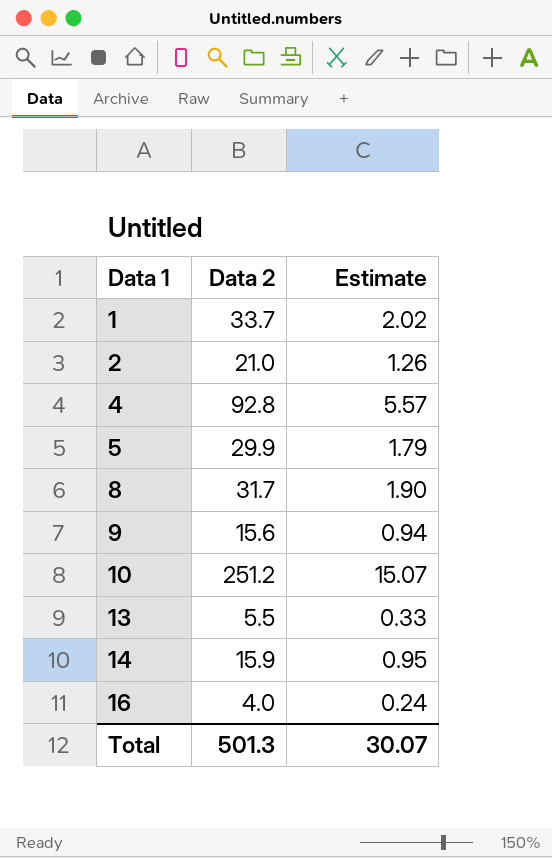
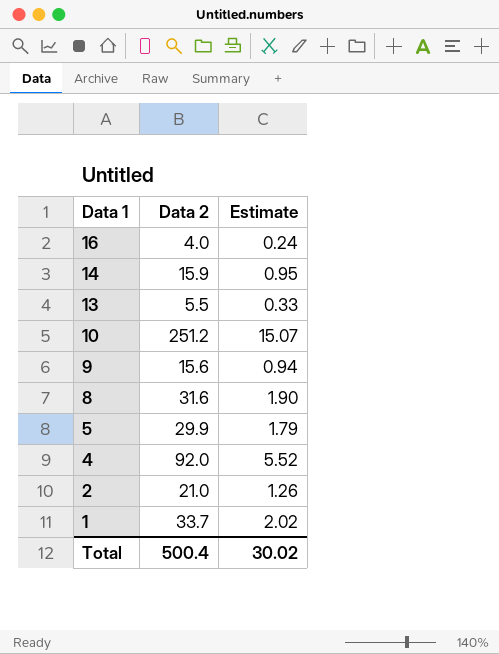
row order: Data 1 ascending -> Data 1 descending
8 | Data 2: 31.7 -> 31.6
4 | Data 2: 92.8 -> 92.0
4 | Estimate: 5.57 -> 5.52
Total | Data 2: 501.3 -> 500.4
Total | Estimate: 30.07 -> 30.02

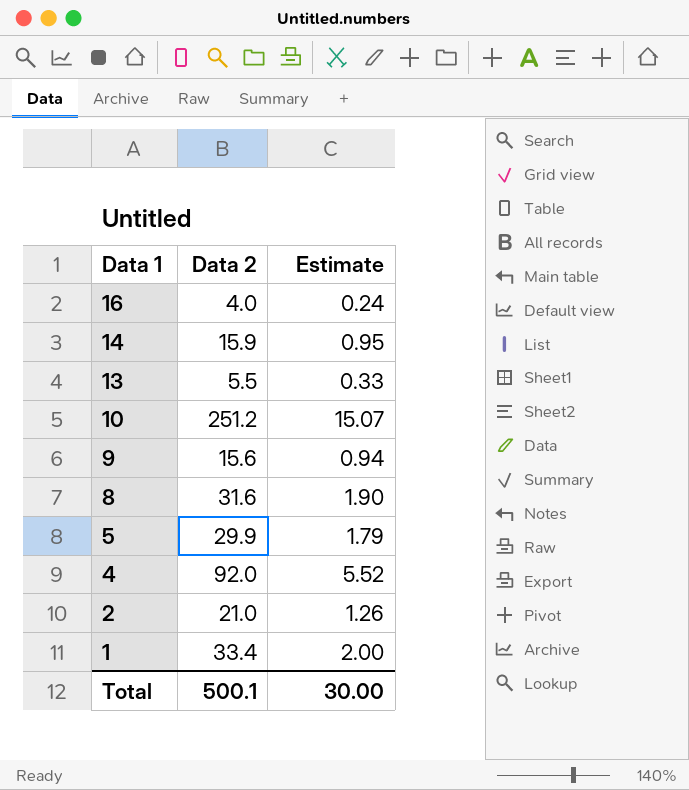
1 | Data 2: 33.7 -> 33.4
1 | Estimate: 2.02 -> 2.00
Total | Data 2: 500.4 -> 500.1
Total | Estimate: 30.02 -> 30.00

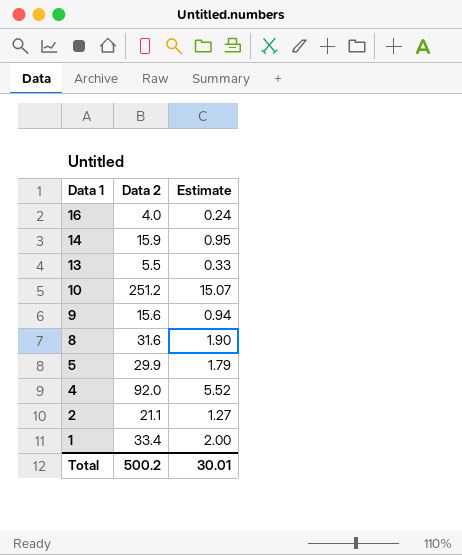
2 | Data 2: 21.0 -> 21.1
2 | Estimate: 1.26 -> 1.27
Total | Data 2: 500.1 -> 500.2
Total | Estimate: 30.00 -> 30.01

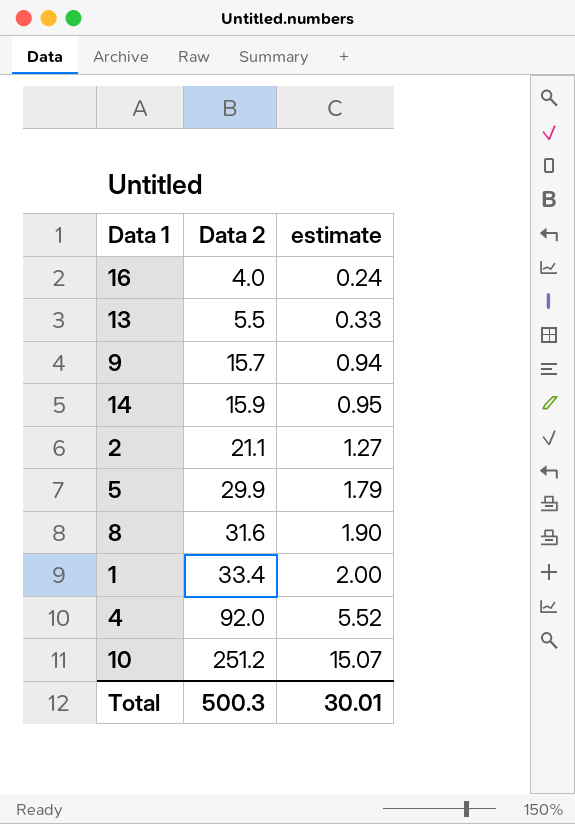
row order: Data 1 descending -> Data 2 ascending
column name: Estimate -> estimate
9 | Data 2: 15.6 -> 15.7
Total | Data 2: 500.2 -> 500.3

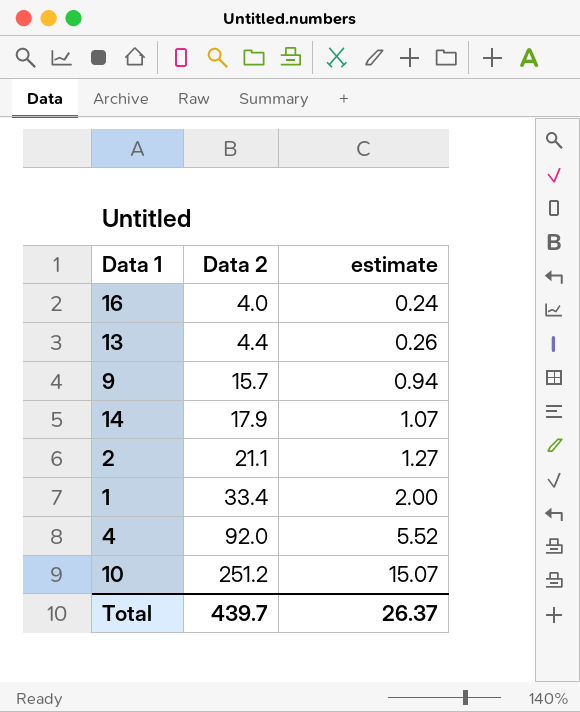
row 5: 29.9 | 1.79 -> none
row 8: 31.6 | 1.90 -> none
13 | Data 2: 5.5 -> 4.4
13 | estimate: 0.33 -> 0.26
14 | Data 2: 15.9 -> 17.9
14 | estimate: 0.95 -> 1.07
Total | Data 2: 500.3 -> 439.7
Total | estimate: 30.01 -> 26.37

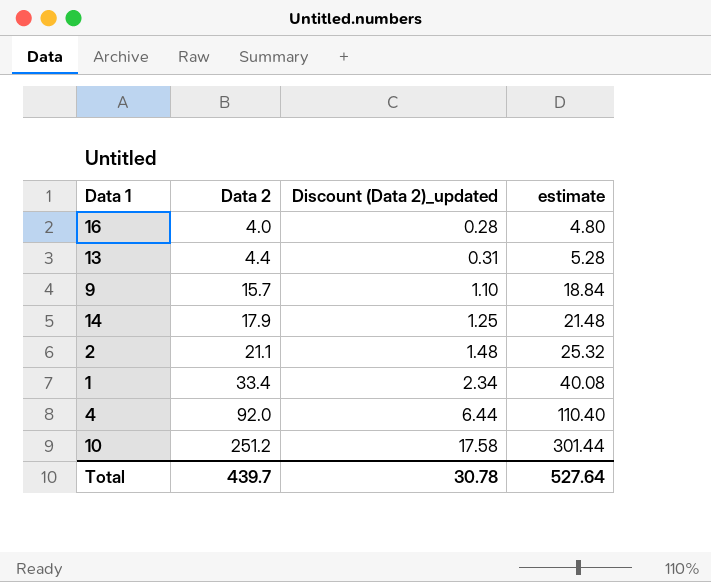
column Discount (Data 2)_updated | formula: none -> [Data 2] * 0.07
column estimate | formula: [Data 2] * 0.06 -> [Data 2] * 1.2
Total | estimate: 26.37 -> 527.64

